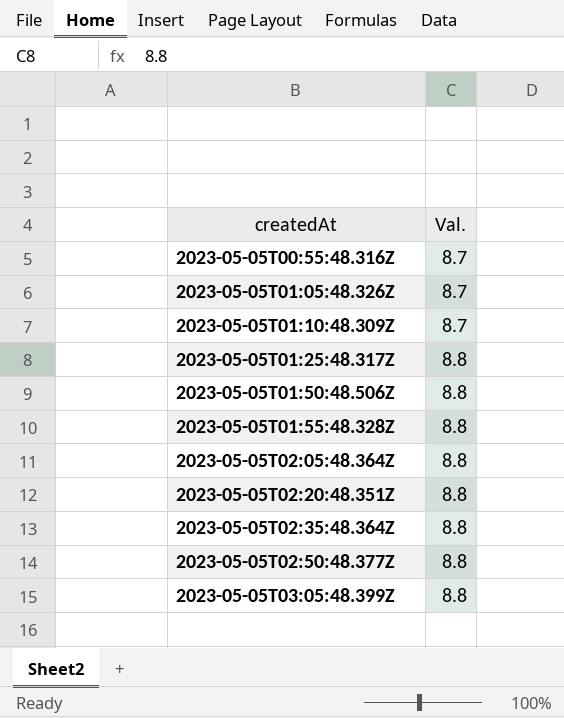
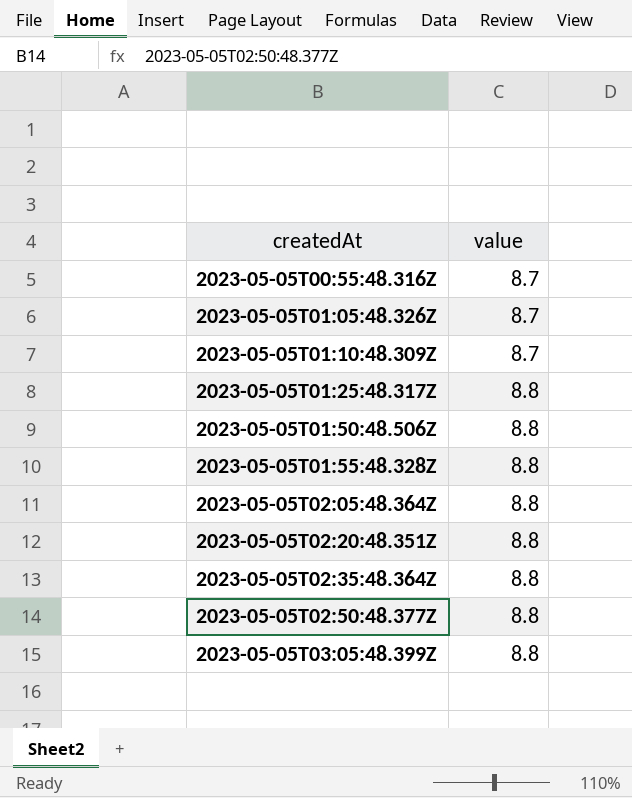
column name: Val. -> value

